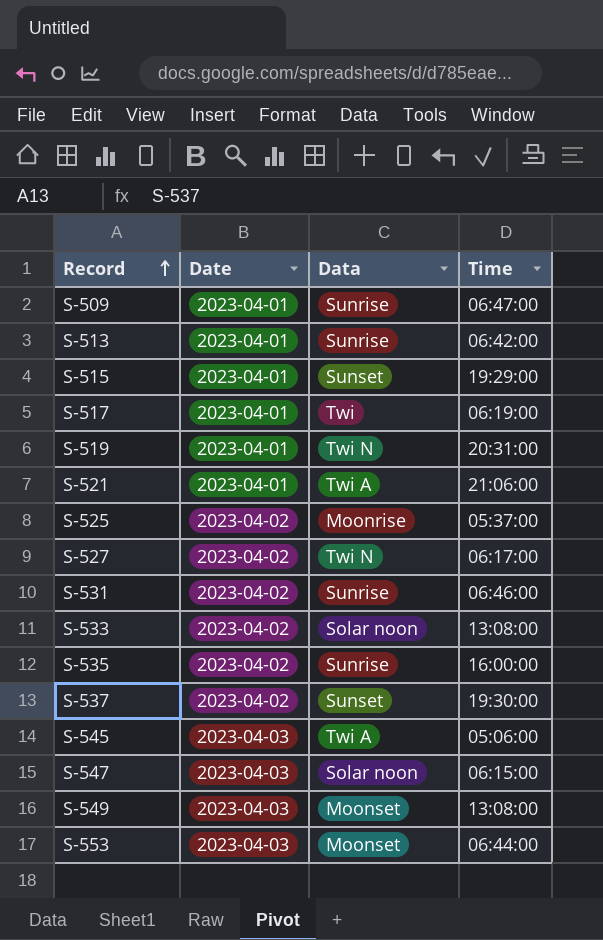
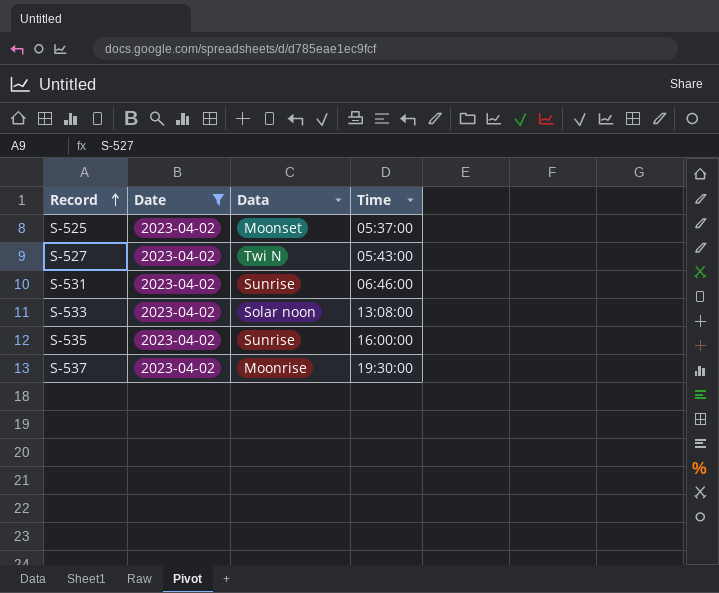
filter: none -> Date = 2023-04-02
S-525 | Data: Moonrise -> Moonset
S-527 | Time: 06:17:00 -> 05:43:00
S-537 | Data: Sunset -> Moonrise

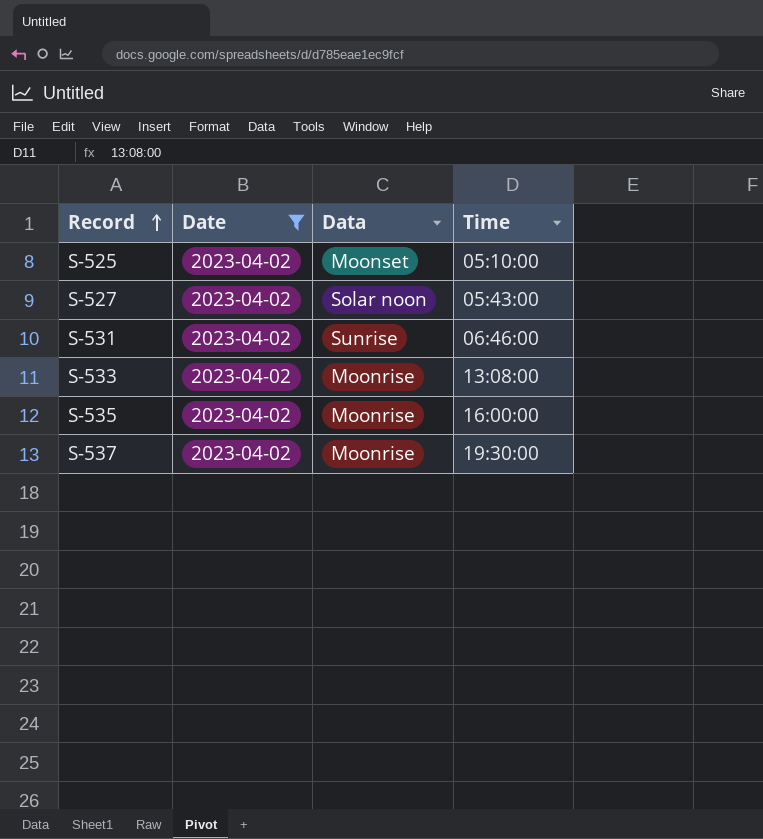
S-525 | Time: 05:37:00 -> 05:10:00
S-527 | Data: Twi N -> Solar noon
S-533 | Data: Solar noon -> Moonrise
S-535 | Data: Sunrise -> Moonrise

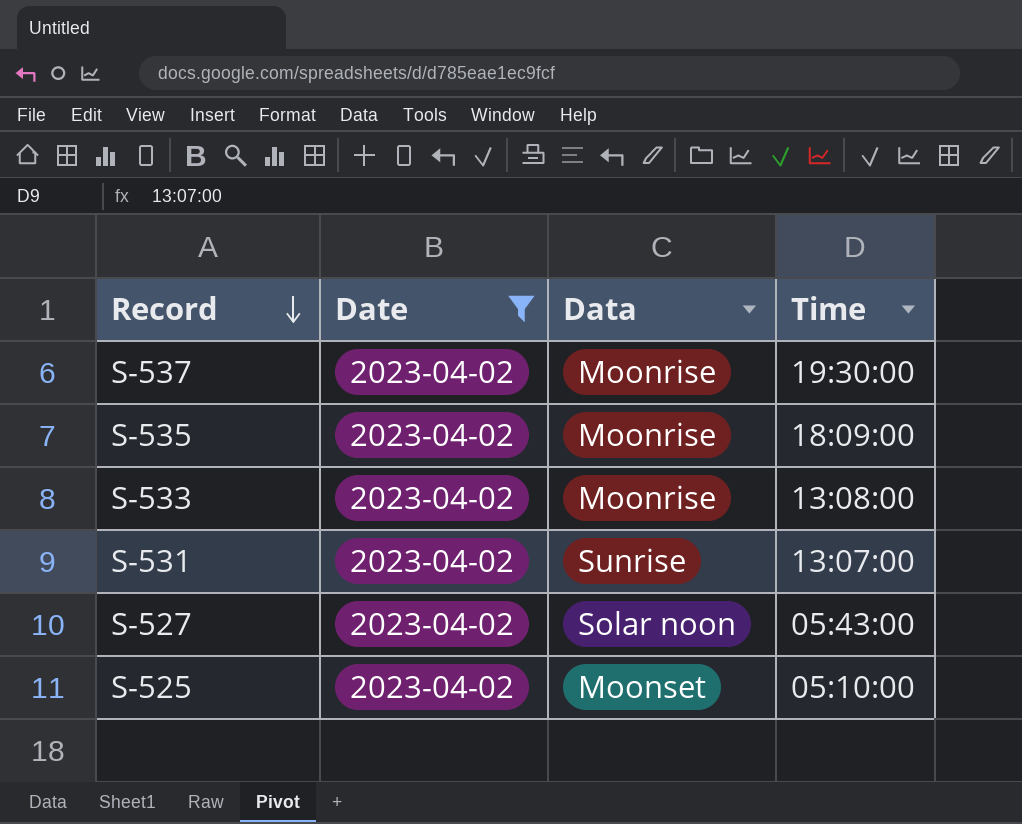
row order: Record ascending -> Record descending
S-535 | Time: 16:00:00 -> 18:09:00
S-531 | Time: 06:46:00 -> 13:07:00

